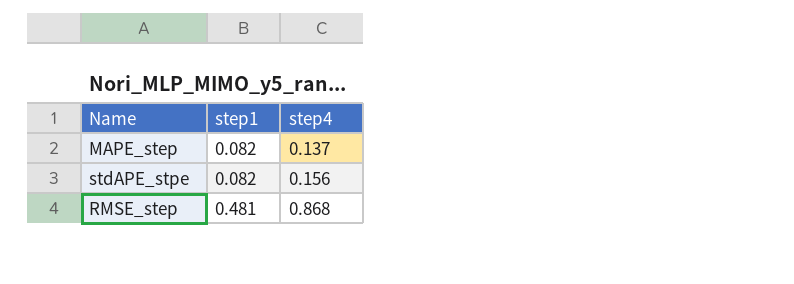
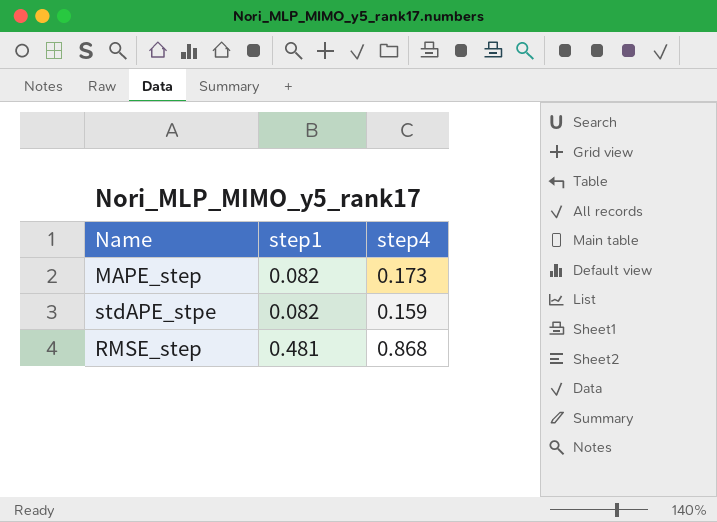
MAPE_step | step4: 0.137 -> 0.173
stdAPE_stpe | step4: 0.156 -> 0.159

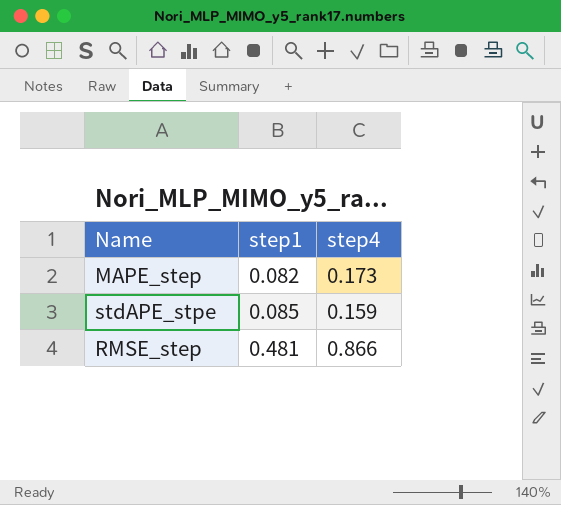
stdAPE_stpe | step1: 0.082 -> 0.085
RMSE_step | step4: 0.868 -> 0.866

